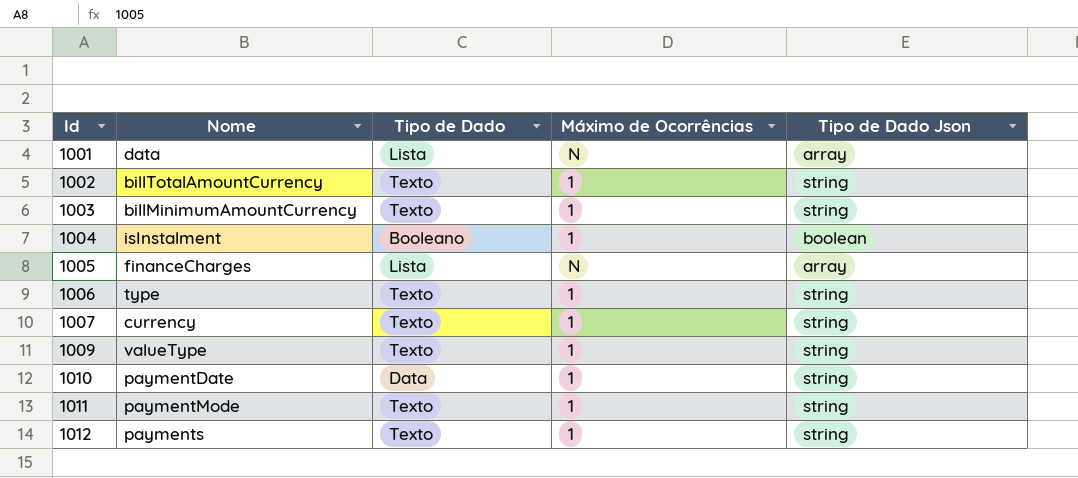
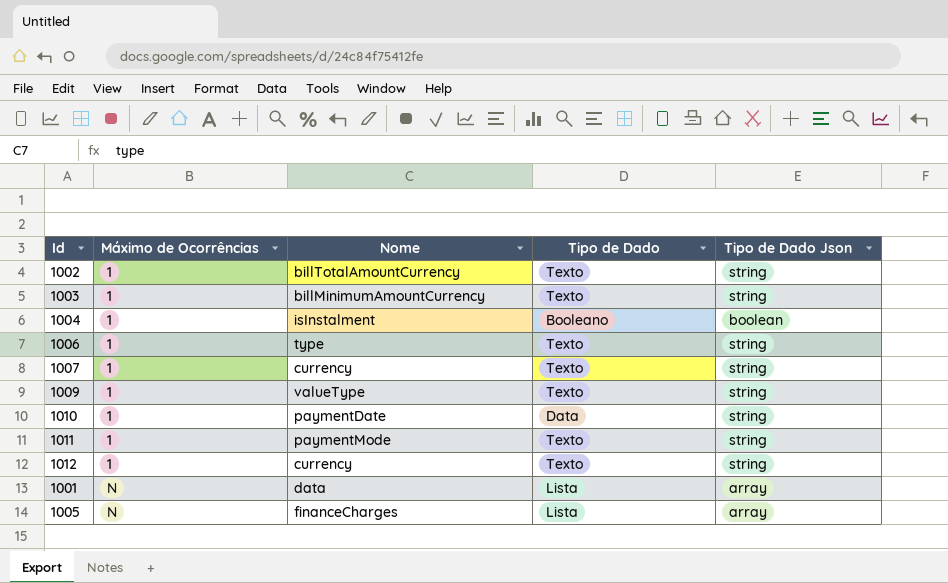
row order: Id ascending -> Máximo de Ocorrências ascending
column Máximo de Ocorrências | position: 4 -> 2
1012 | Nome: payments -> currency

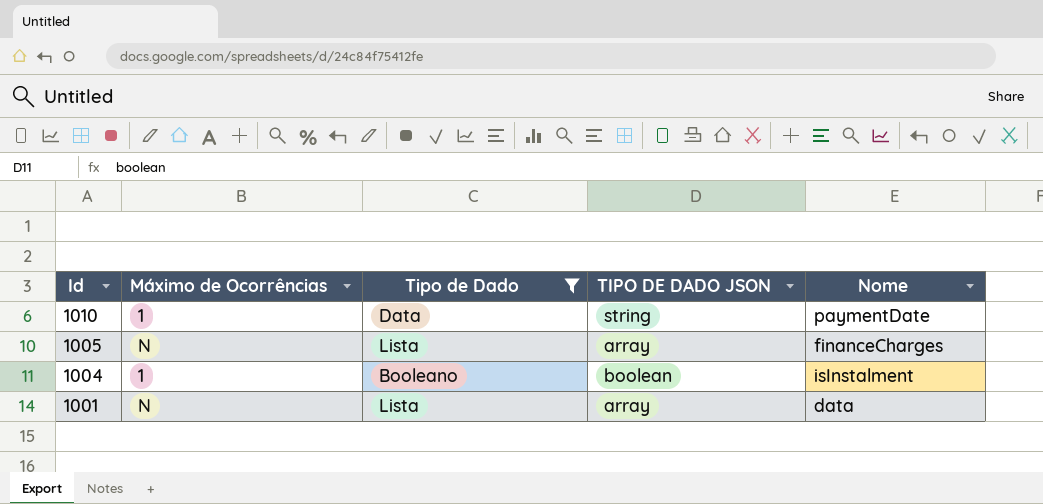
filter: none -> Tipo de Dado != Texto
row order: Máximo de Ocorrências ascending -> Id descending
column name: Tipo de Dado Json -> TIPO DE DADO JSON
column Nome | position: 3 -> 5

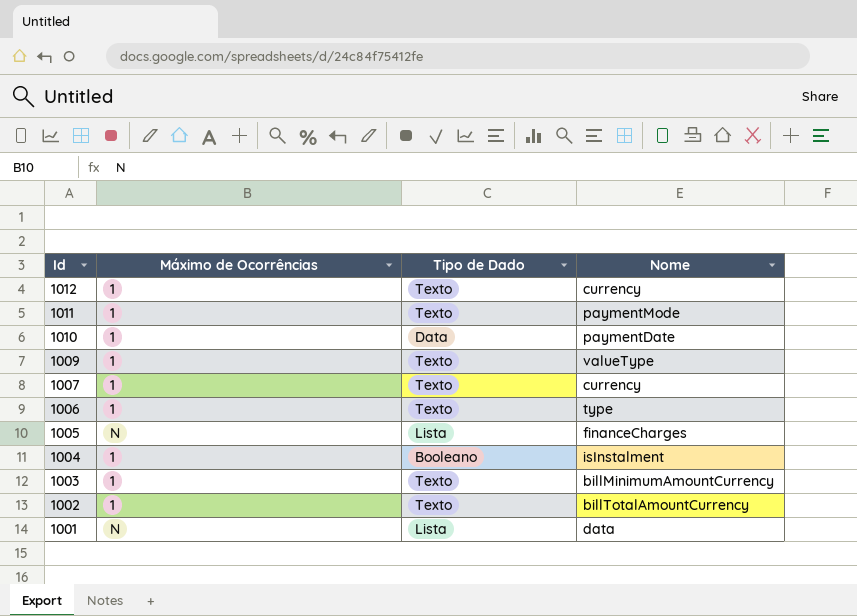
filter: Tipo de Dado != Texto -> none
column TIPO DE DADO JSON | position: 4 -> none

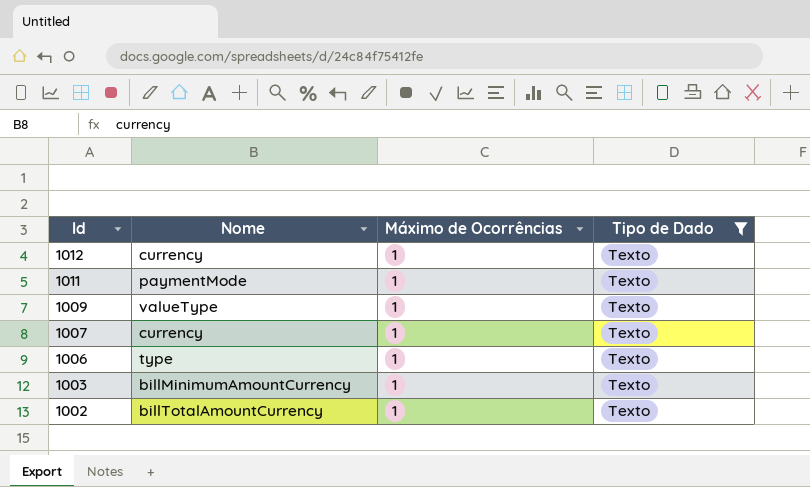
filter: none -> Tipo de Dado = Texto
column Nome | position: 4 -> 2

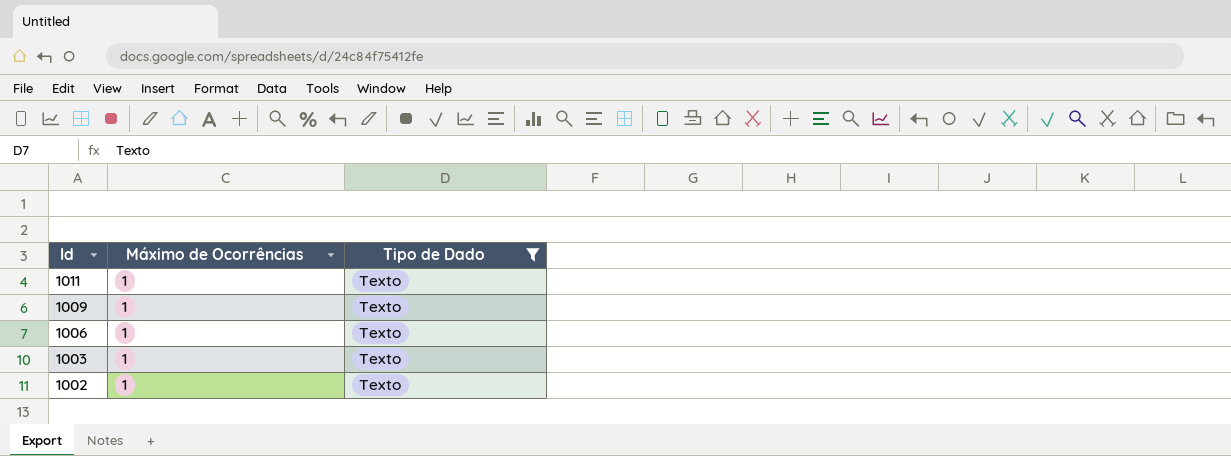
column Nome | position: 2 -> none
row 1012: currency | 1 | Texto -> none
row 1007: currency | 1 | Texto -> none

